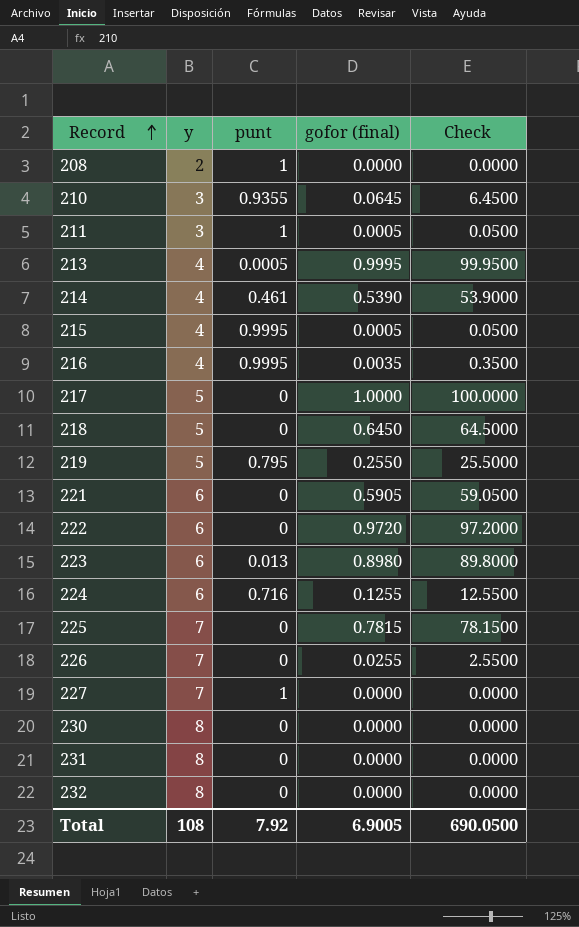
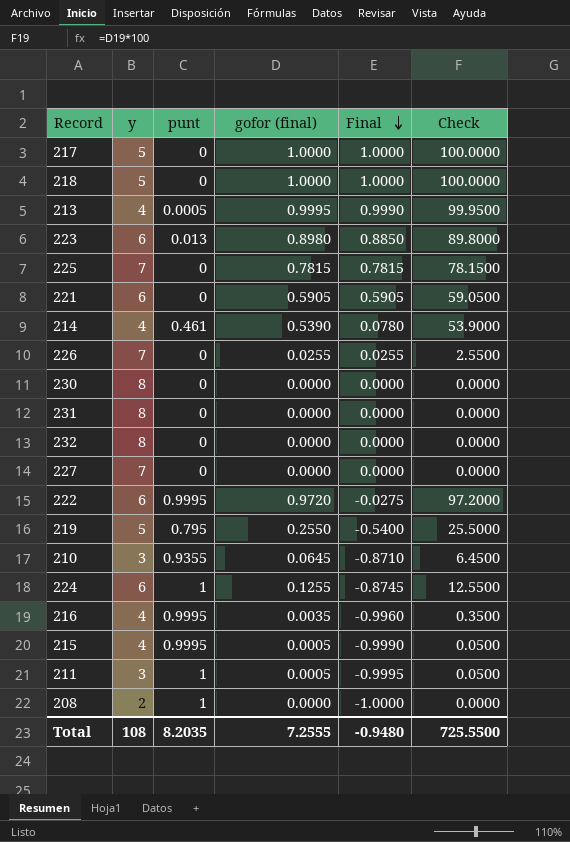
row order: Record ascending -> Final descending
column Final | formula: none -> [gofor (final)] - [punt]
218 | gofor (final): 0.6450 -> 1.0000
218 | Check: 64.5000 -> 100.0000
227 | punt: 1 -> 0
222 | punt: 0 -> 0.9995
224 | punt: 0.716 -> 1
Total | punt: 7.92 -> 8.2035
Total | gofor (final): 6.9005 -> 7.2555
Total | Check: 690.0500 -> 725.5500

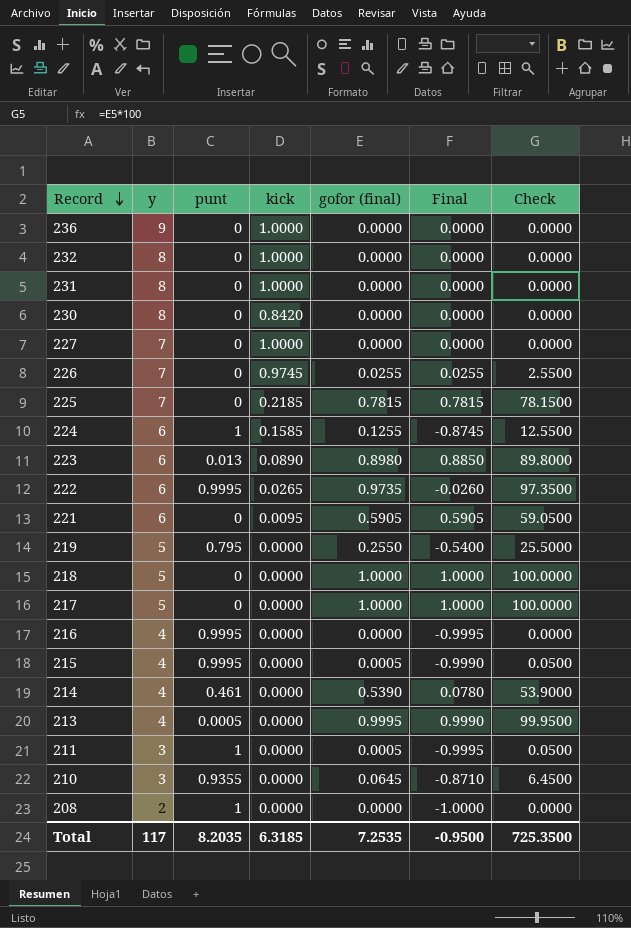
row order: Final descending -> Record descending
column kick | position: none -> 4
row 236: none -> 9 | 0 | 1.0000 | 0.0000 | 0.0000 | 0.0000
222 | gofor (final): 0.9720 -> 0.9735
222 | Final: -0.0275 -> -0.0260
222 | Check: 97.2000 -> 97.3500
216 | gofor (final): 0.0035 -> 0.0000
216 | Final: -0.9960 -> -0.9995
216 | Check: 0.3500 -> 0.0000
Total | y: 108 -> 117
Total | gofor (final): 7.2555 -> 7.2535
Total | Final: -0.9480 -> -0.9500
Total | Check: 725.5500 -> 725.3500

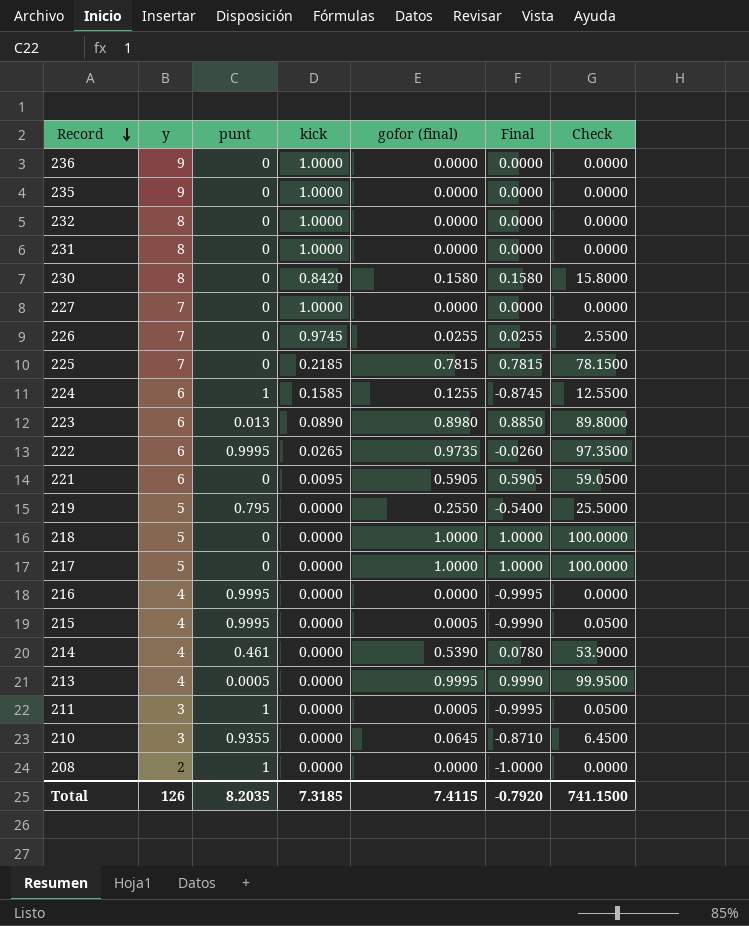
row 235: none -> 9 | 0 | 1.0000 | 0.0000 | 0.0000 | 0.0000
230 | gofor (final): 0.0000 -> 0.1580
230 | Final: 0.0000 -> 0.1580
230 | Check: 0.0000 -> 15.8000
Total | y: 117 -> 126
Total | kick: 6.3185 -> 7.3185
Total | gofor (final): 7.2535 -> 7.4115
Total | Final: -0.9500 -> -0.7920
Total | Check: 725.3500 -> 741.1500

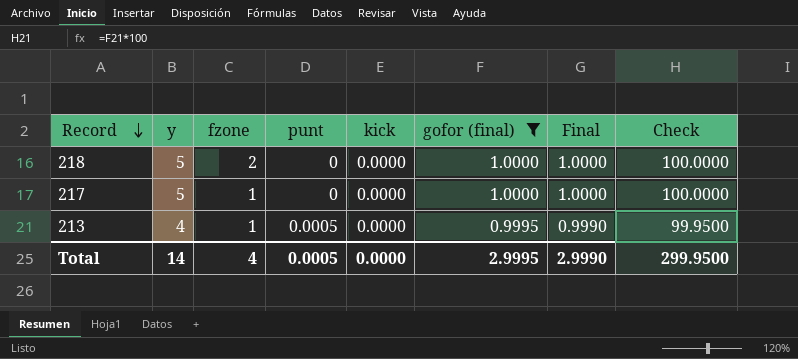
filter: none -> gofor (final) >= 0.9995
column fzone | position: none -> 3
Total | y: 126 -> 14
Total | punt: 8.2035 -> 0.0005
Total | kick: 7.3185 -> 0.0000
Total | gofor (final): 7.4115 -> 2.9995
Total | Final: -0.7920 -> 2.9990
Total | Check: 741.1500 -> 299.9500

